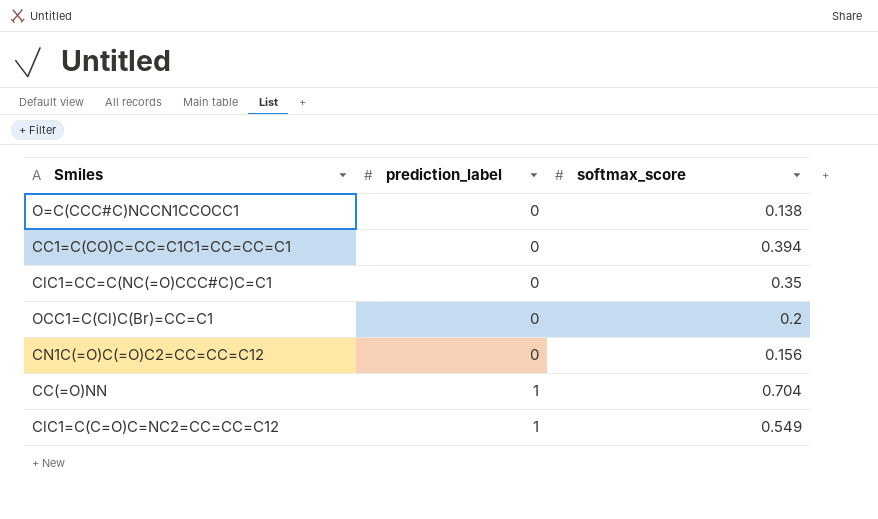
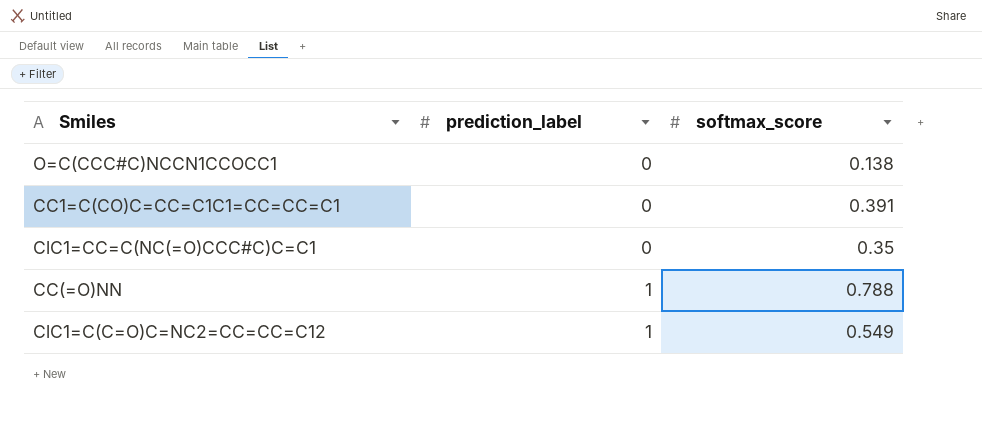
row OCC1=C(Cl)C(Br)=CC=C1: 0 | 0.2 -> none
row CN1C(=O)C(=O)C2=CC=CC=C12: 0 | 0.156 -> none
CC1=C(CO)C=CC=C1C1=CC=CC=C1 | softmax_score: 0.394 -> 0.391
CC(=O)NN | softmax_score: 0.704 -> 0.788

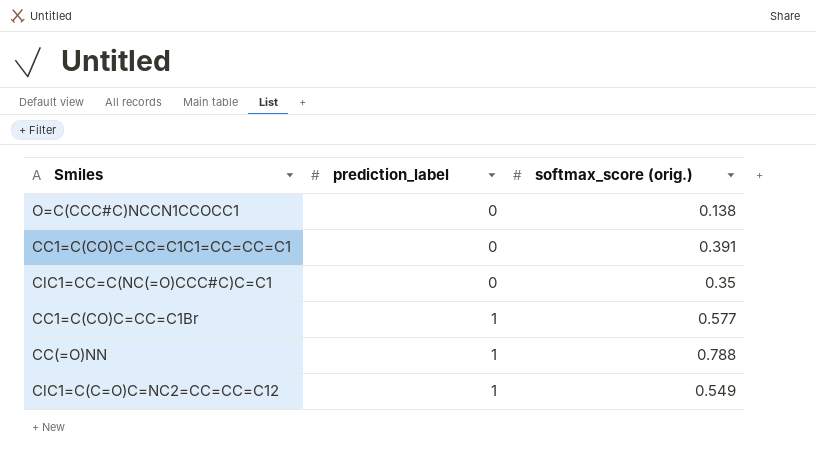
column name: softmax_score -> softmax_score (orig.)
row CC1=C(CO)C=CC=C1Br: none -> 1 | 0.577

